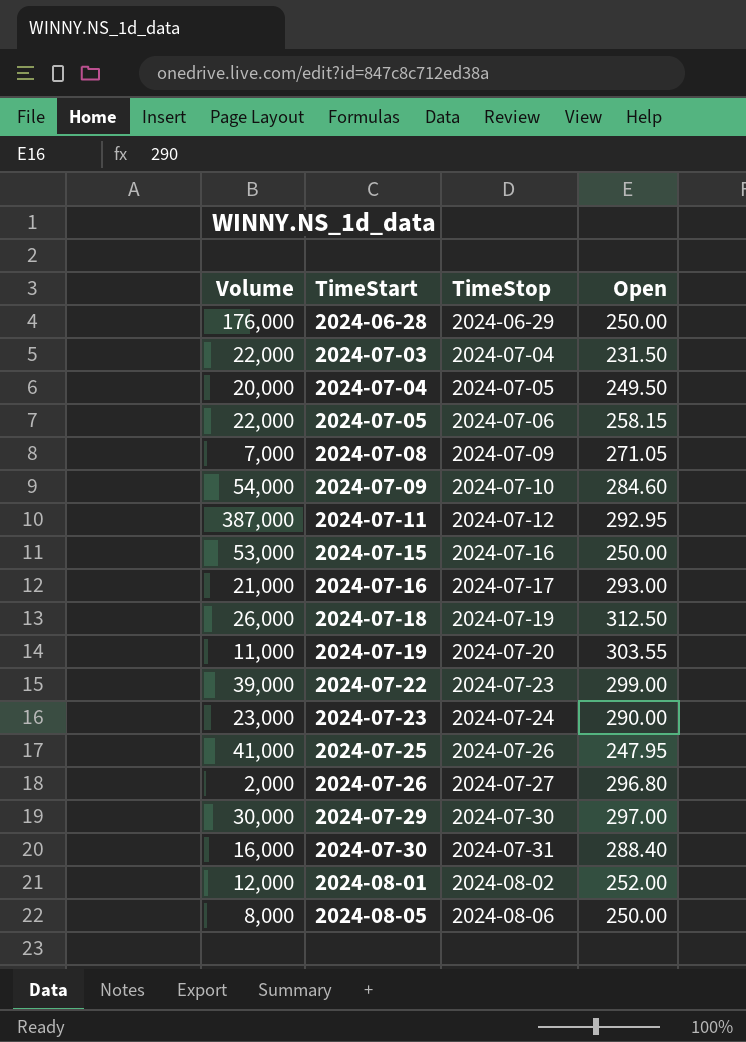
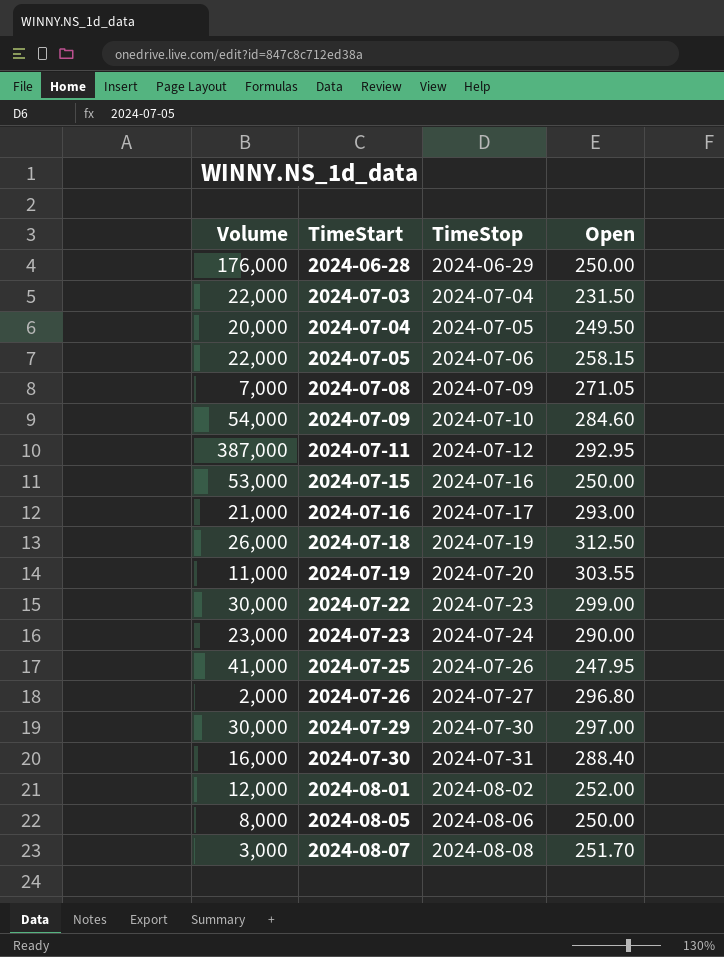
2024-07-22 | Volume: 39,000 -> 30,000
row 2024-08-07: none -> 3,000 | 2024-08-08 | 251.70

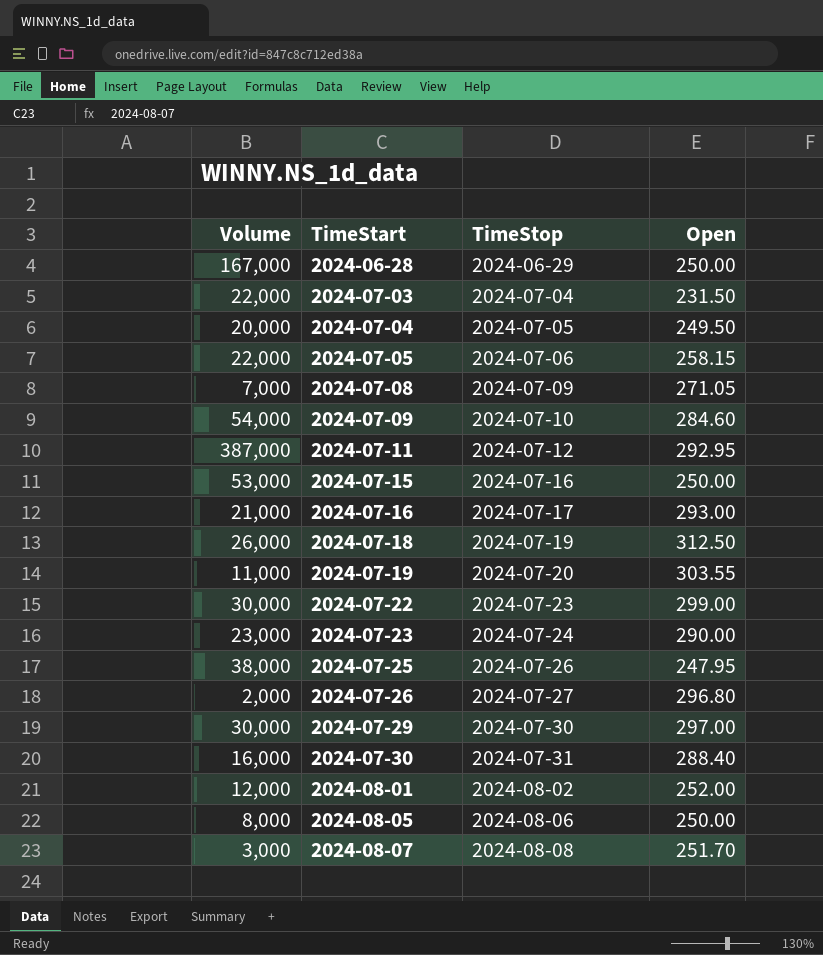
2024-06-28 | Volume: 176,000 -> 167,000
2024-07-25 | Volume: 41,000 -> 38,000

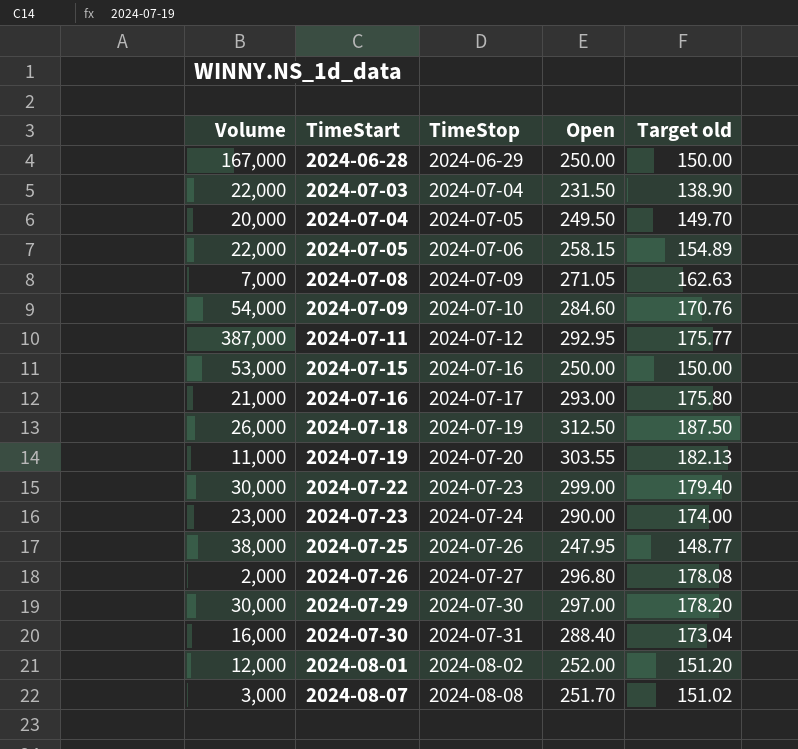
column Target old | formula: none -> [Open] * 0.6
row 2024-08-05: 8,000 | 2024-08-06 | 250.00 -> none

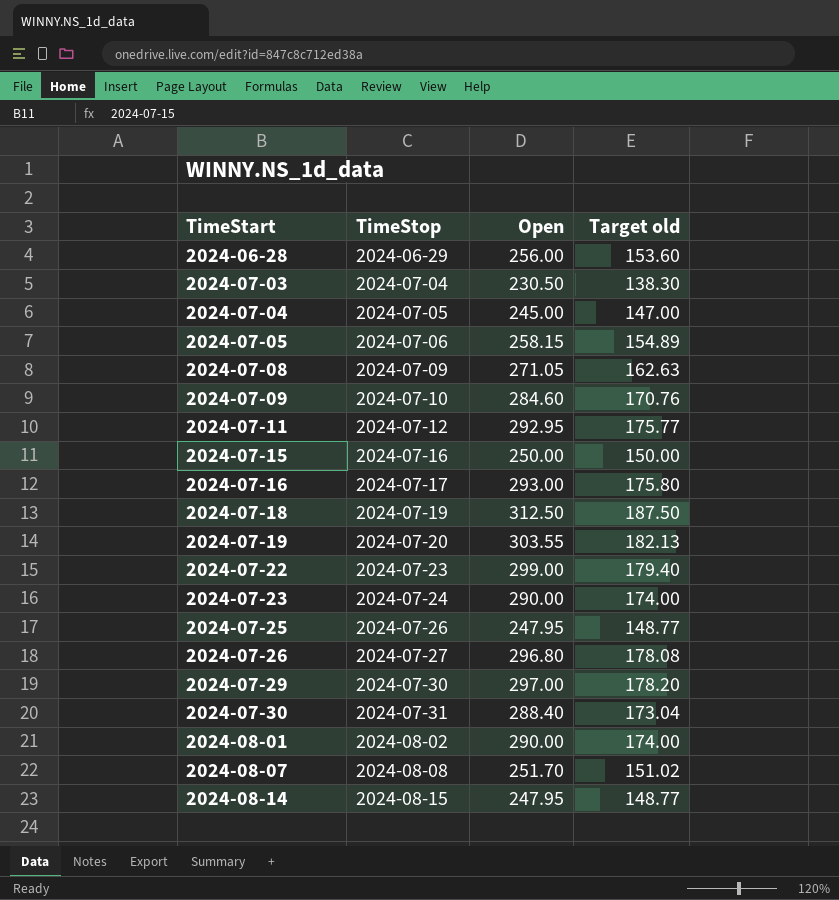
column Volume | position: 1 -> none
2024-06-28 | Open: 250.00 -> 256.00
2024-06-28 | Target old: 150.00 -> 153.60
2024-07-03 | Open: 231.50 -> 230.50
2024-07-03 | Target old: 138.90 -> 138.30
2024-07-04 | Open: 249.50 -> 245.00
2024-07-04 | Target old: 149.70 -> 147.00
2024-08-01 | Open: 252.00 -> 290.00
2024-08-01 | Target old: 151.20 -> 174.00
row 2024-08-14: none -> 2024-08-15 | 247.95 | 148.77

